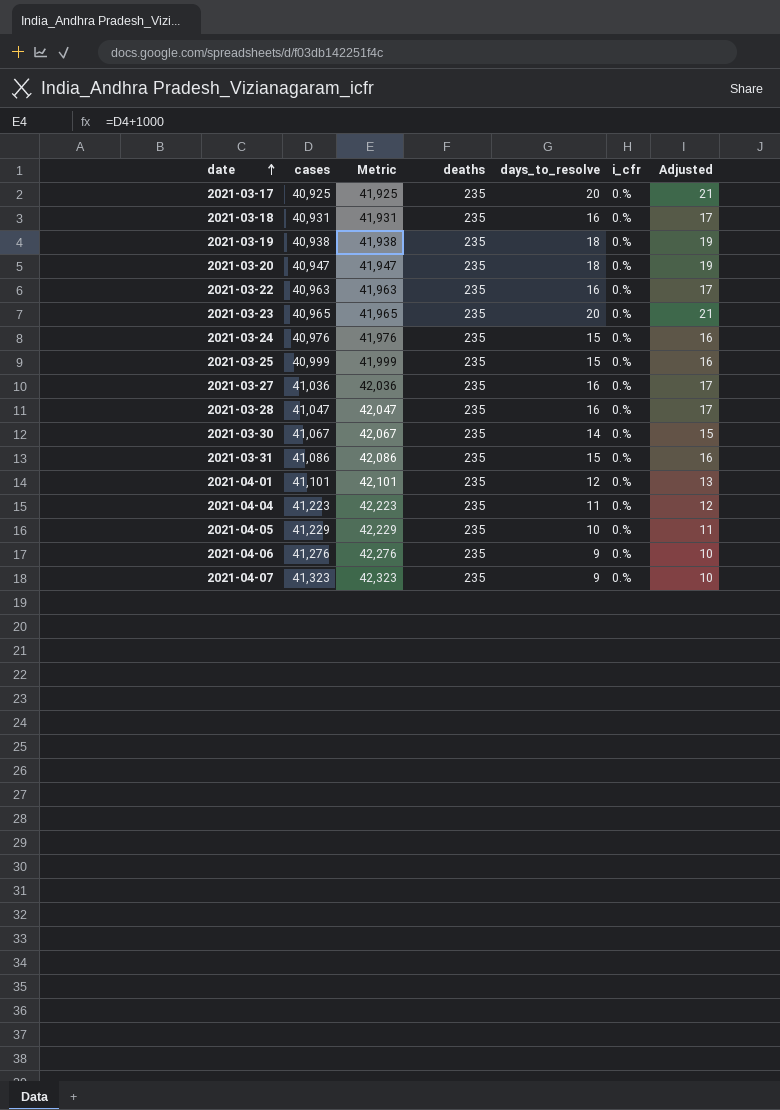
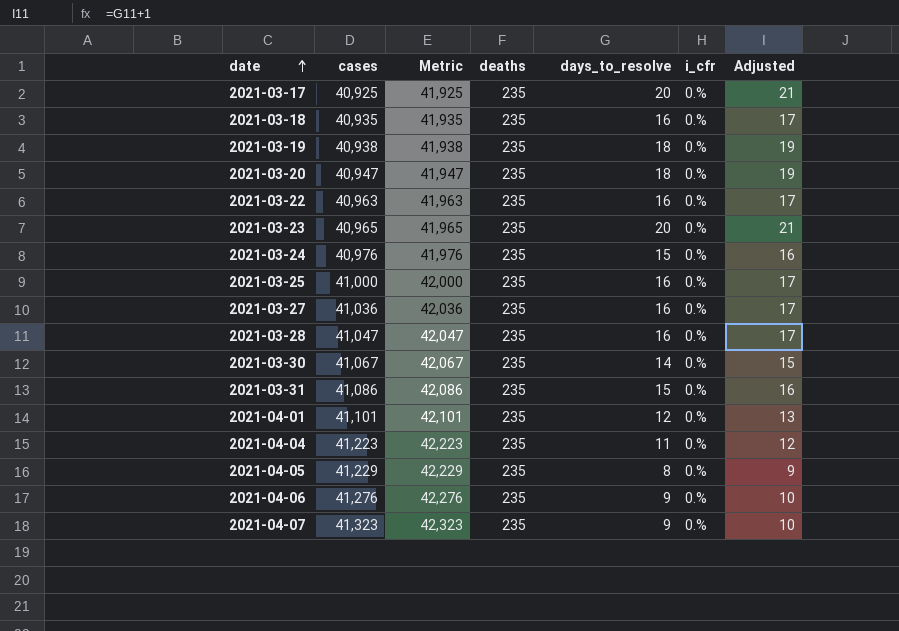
2021-03-18 | cases: 40,931 -> 40,935
2021-03-18 | Metric: 41,931 -> 41,935
2021-03-25 | cases: 40,999 -> 41,000
2021-03-25 | Metric: 41,999 -> 42,000
2021-03-25 | days_to_resolve: 15 -> 16
2021-03-25 | Adjusted: 16 -> 17
2021-04-05 | days_to_resolve: 10 -> 8
2021-04-05 | Adjusted: 11 -> 9

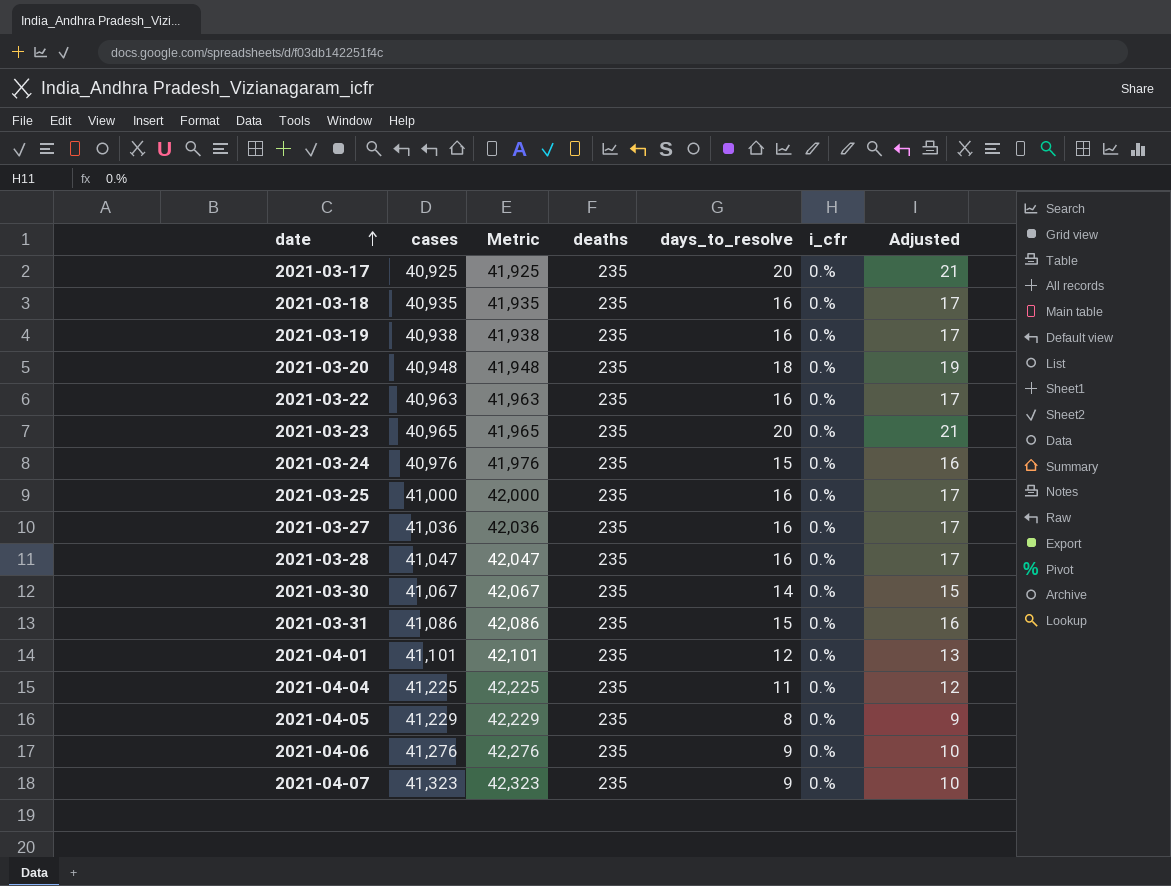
2021-03-19 | days_to_resolve: 18 -> 16
2021-03-19 | Adjusted: 19 -> 17
2021-03-20 | cases: 40,947 -> 40,948
2021-03-20 | Metric: 41,947 -> 41,948
2021-04-04 | cases: 41,223 -> 41,225
2021-04-04 | Metric: 42,223 -> 42,225

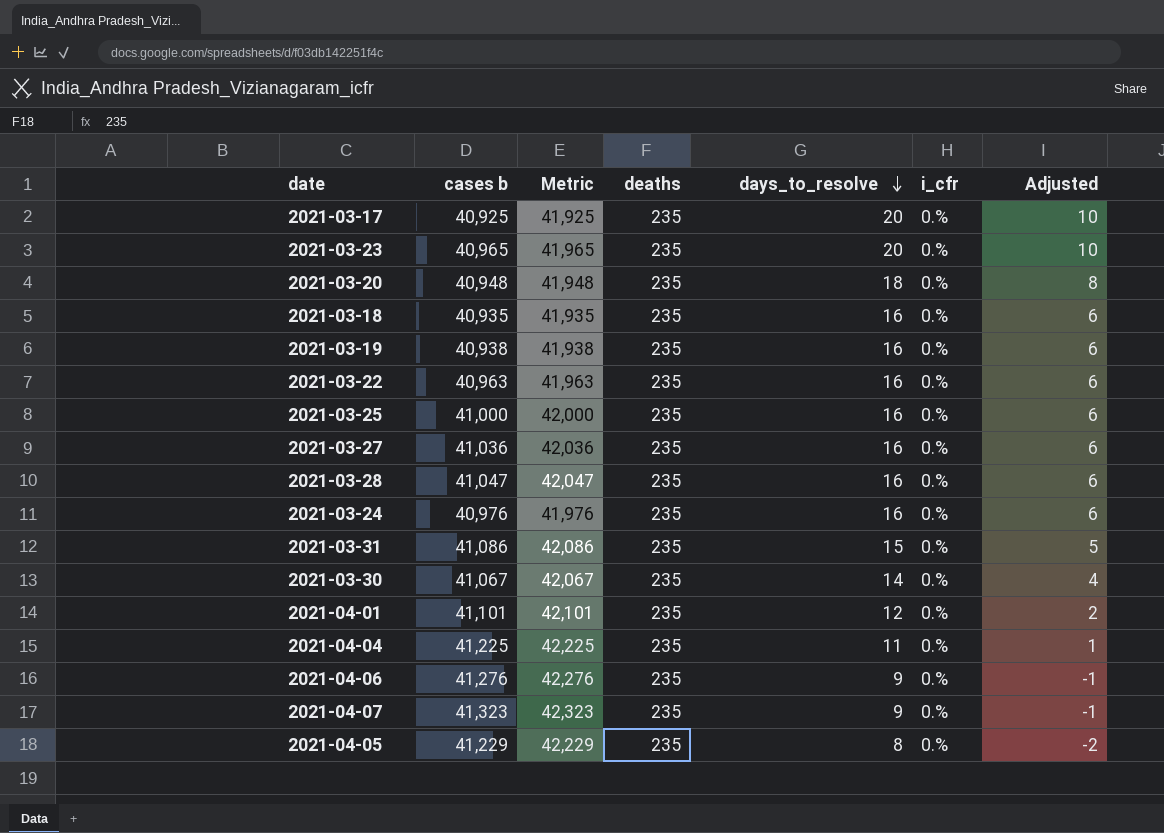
row order: date ascending -> days_to_resolve descending
column name: cases -> cases b
column Adjusted | formula: [days_to_resolve] + 1 -> [days_to_resolve] - 10
2021-03-24 | days_to_resolve: 15 -> 16

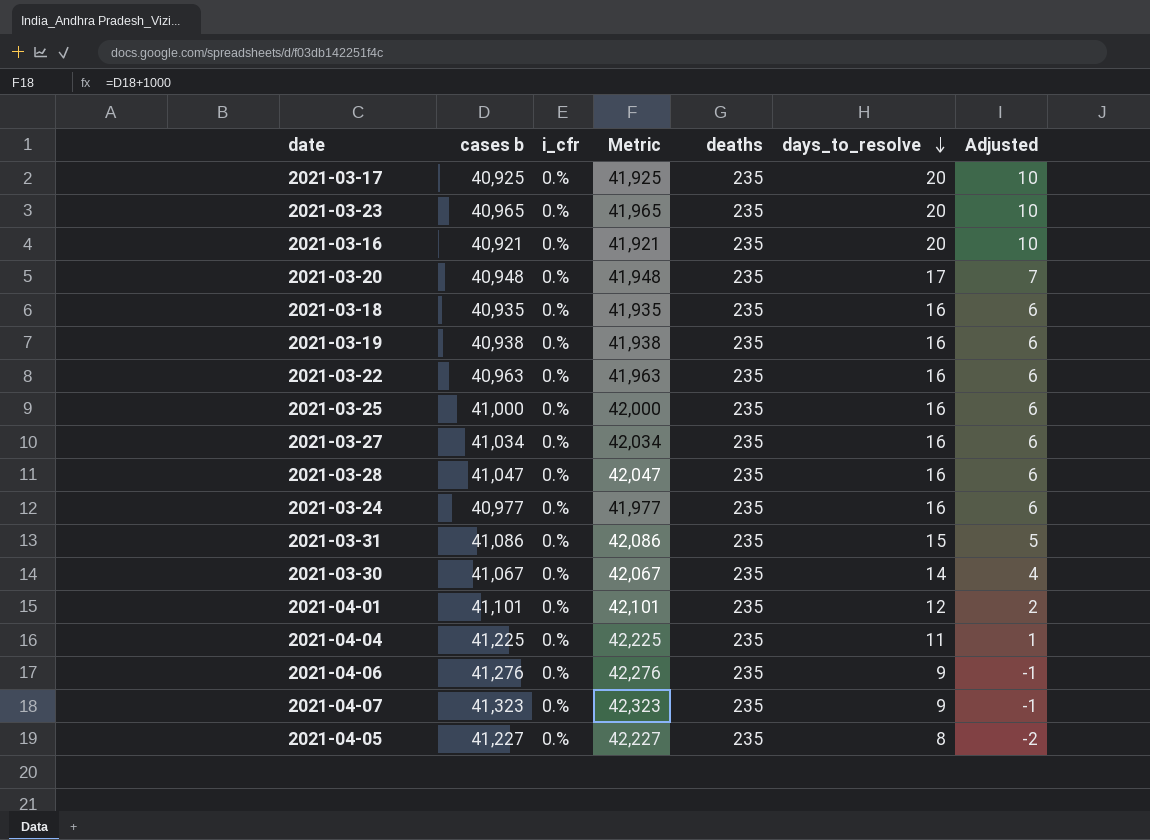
column i_cfr | position: 6 -> 3
row 2021-03-16: none -> 40,921 | 0.% | 41,921 | 235 | 20 | 10
2021-03-20 | days_to_resolve: 18 -> 17
2021-03-20 | Adjusted: 8 -> 7
2021-03-27 | cases b: 41,036 -> 41,034
2021-03-27 | Metric: 42,036 -> 42,034
2021-03-24 | cases b: 40,976 -> 40,977
2021-03-24 | Metric: 41,976 -> 41,977
2021-04-05 | cases b: 41,229 -> 41,227
2021-04-05 | Metric: 42,229 -> 42,227

